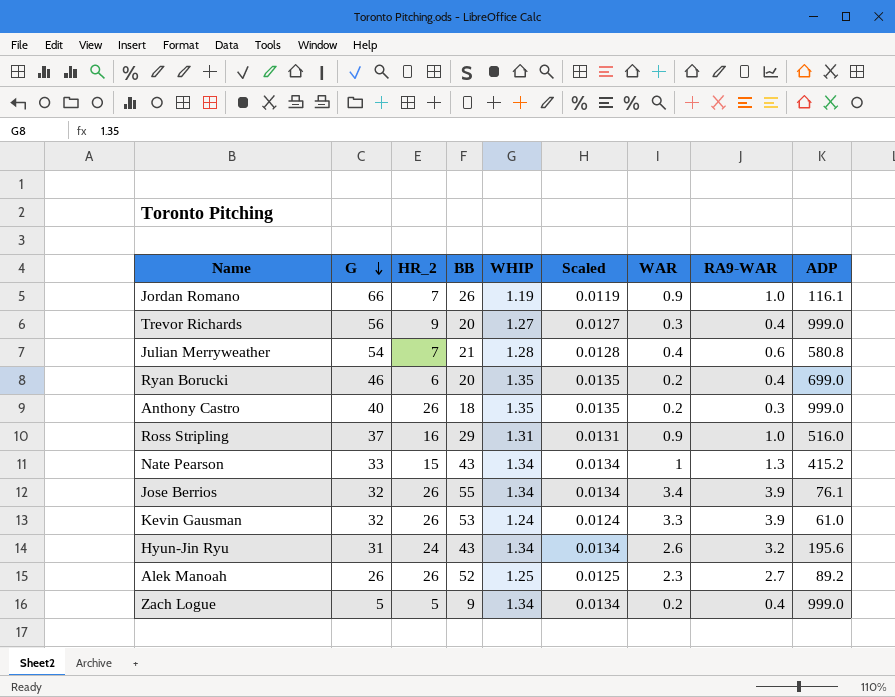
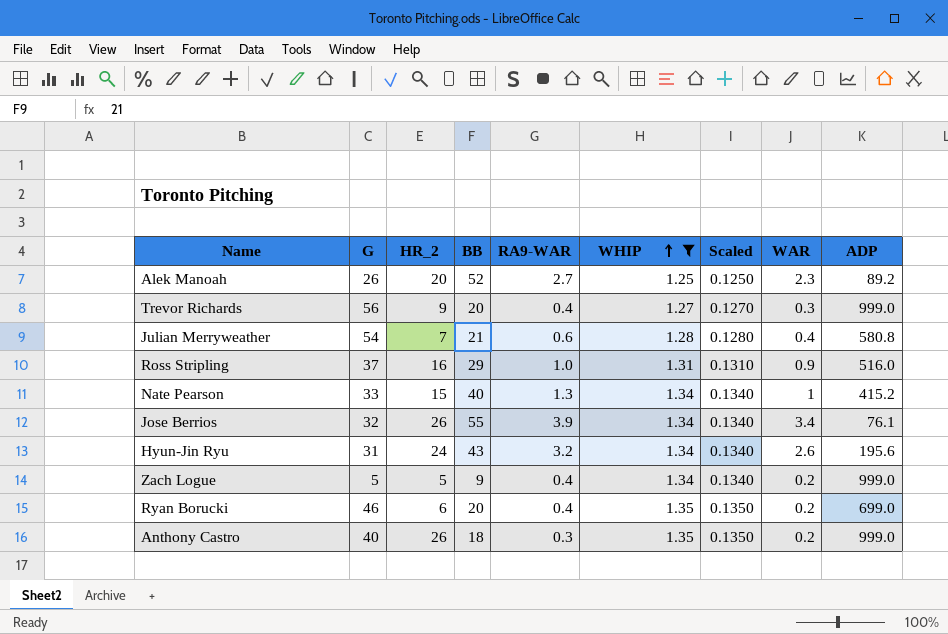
filter: none -> WHIP >= 1.25
row order: G descending -> WHIP ascending
column RA9-WAR | position: 8 -> 5
column Scaled | formula: [WHIP] * 0.01 -> [WHIP] * 0.1
Alek Manoah | HR_2: 26 -> 20
Nate Pearson | BB: 43 -> 40

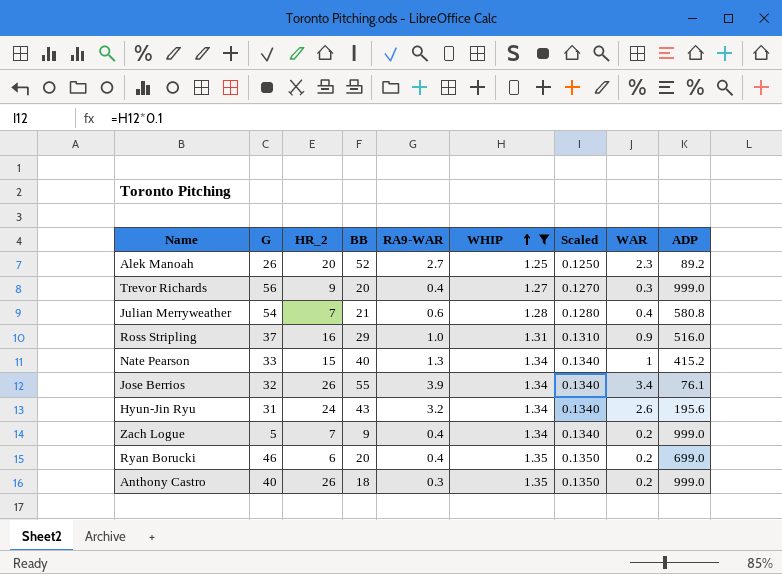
Zach Logue | HR_2: 5 -> 7

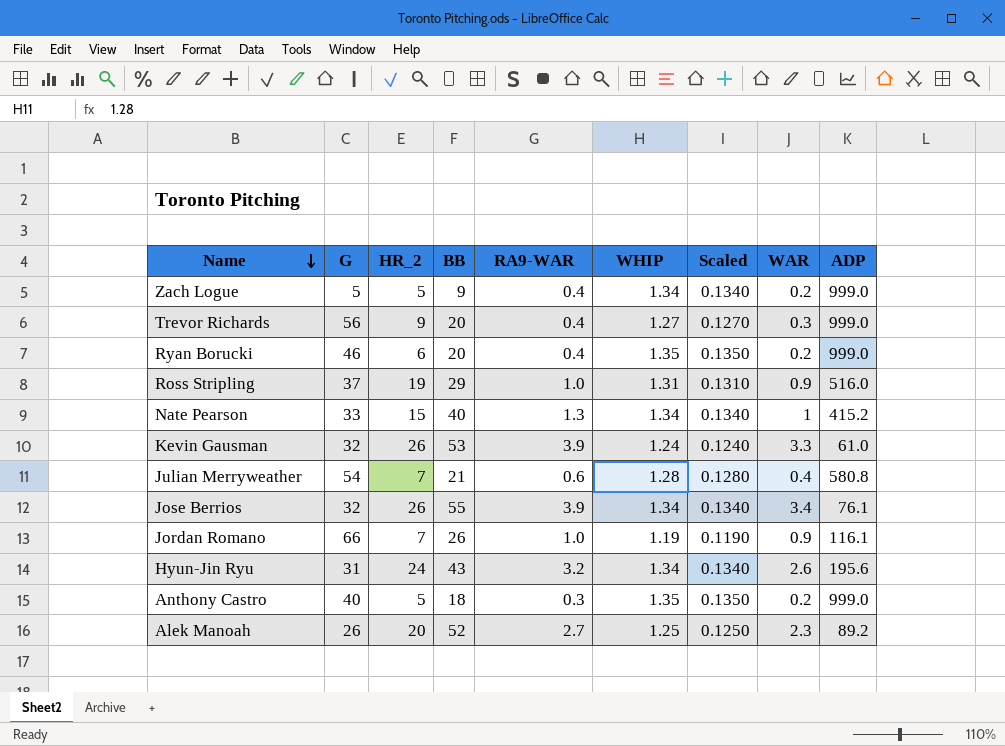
filter: WHIP >= 1.25 -> none
row order: WHIP ascending -> Name descending
Zach Logue | HR_2: 7 -> 5
Ryan Borucki | ADP: 699.0 -> 999.0
Ross Stripling | HR_2: 16 -> 19
Anthony Castro | HR_2: 26 -> 5

